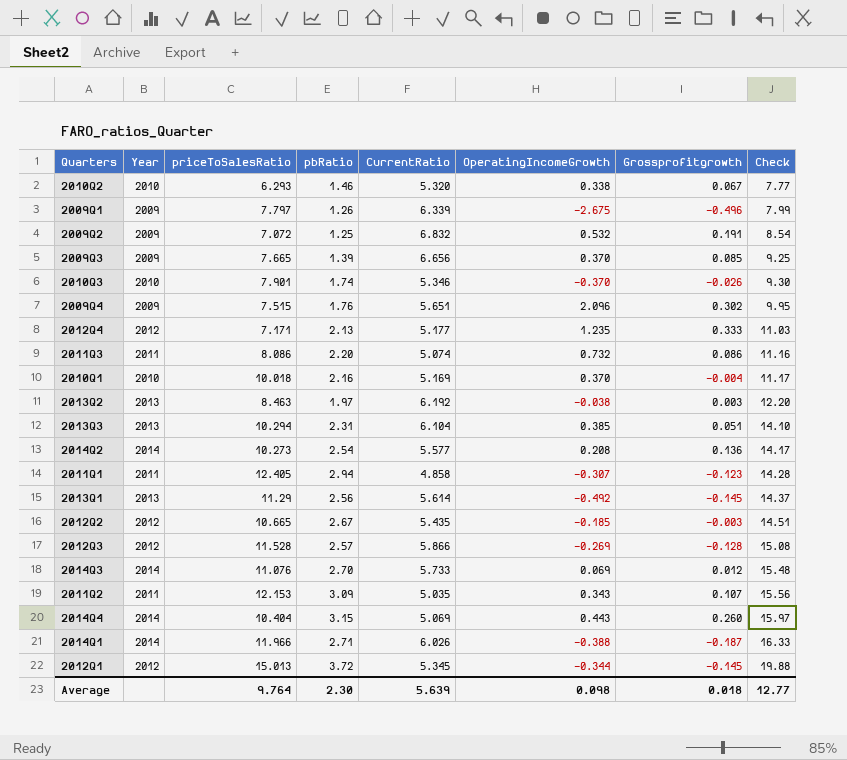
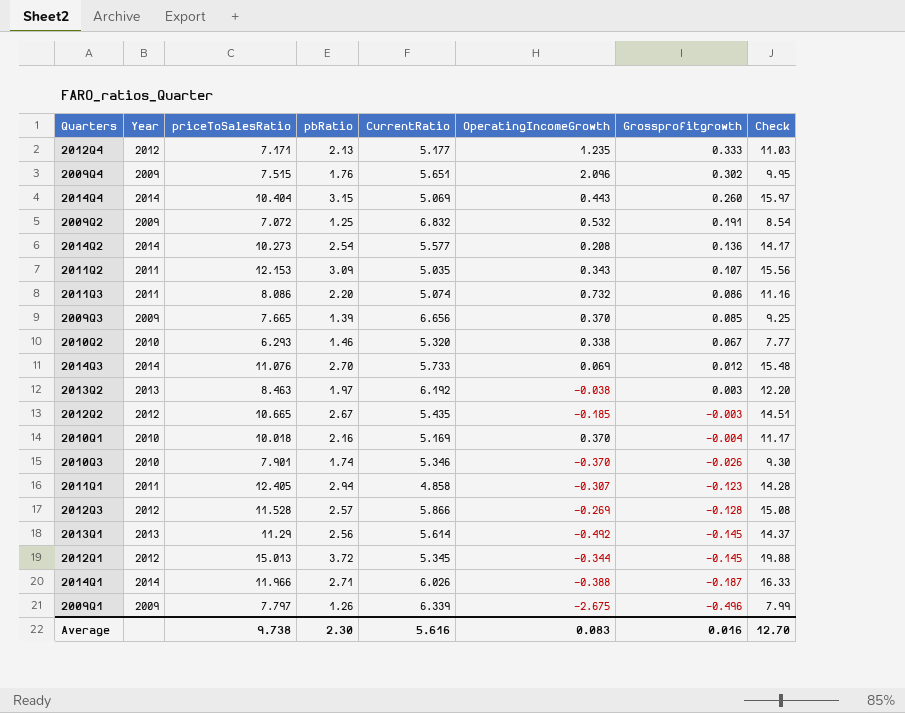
row order: Check ascending -> Grossprofitgrowth descending
row 2013Q3: 2013 | 10.294 | 2.31 | 6.104 | 0.385 | 0.051 | 14.10 -> none
Average | priceToSalesRatio: 9.764 -> 9.738
Average | CurrentRatio: 5.639 -> 5.616
Average | OperatingIncomeGrowth: 0.098 -> 0.083
Average | Grossprofitgrowth: 0.018 -> 0.016
Average | Check: 12.77 -> 12.70

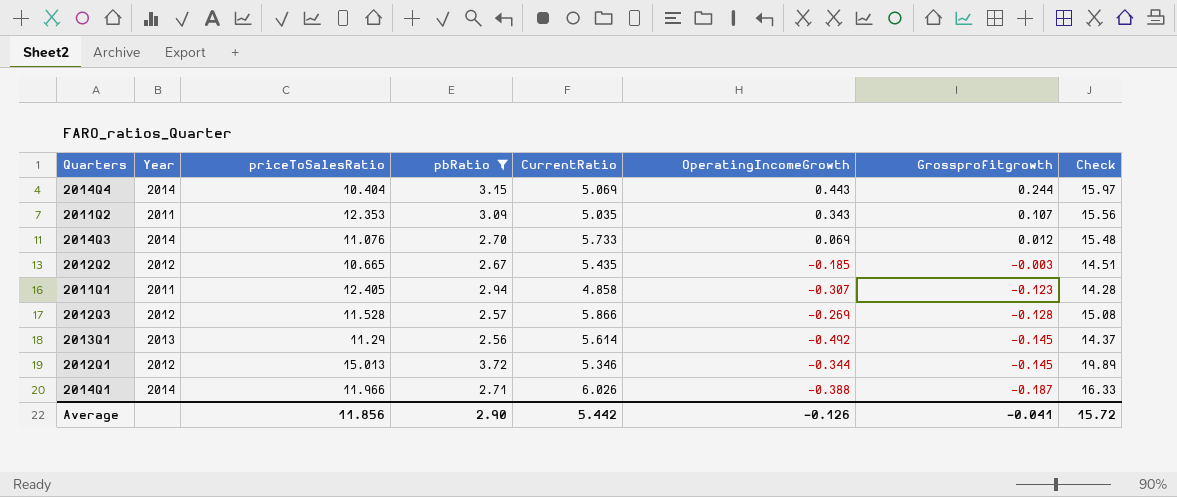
filter: none -> pbRatio >= 2.56
2014Q4 | Grossprofitgrowth: 0.260 -> 0.244
2011Q2 | priceToSalesRatio: 12.153 -> 12.353
2012Q1 | CurrentRatio: 5.345 -> 5.346
2012Q1 | Check: 19.88 -> 19.89
Average | priceToSalesRatio: 9.738 -> 11.856
Average | pbRatio: 2.30 -> 2.90
Average | CurrentRatio: 5.616 -> 5.442
Average | OperatingIncomeGrowth: 0.083 -> -0.126
Average | Grossprofitgrowth: 0.016 -> -0.041
Average | Check: 12.70 -> 15.72

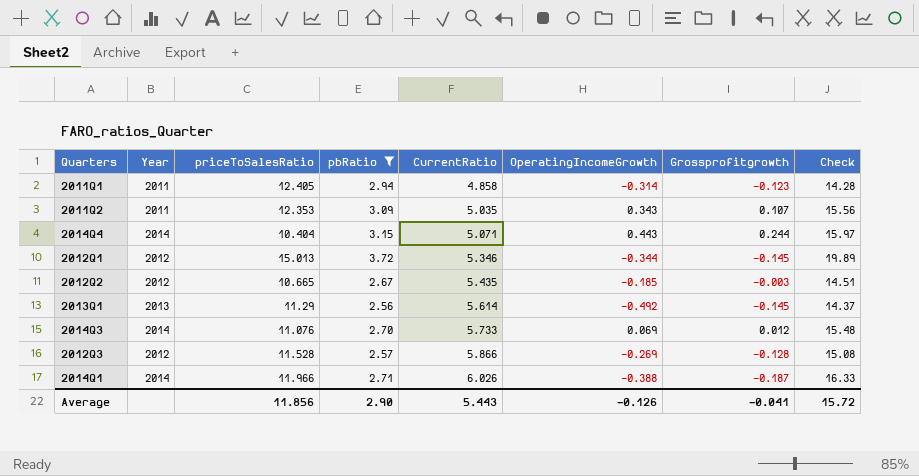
row order: Grossprofitgrowth descending -> CurrentRatio ascending
2011Q1 | OperatingIncomeGrowth: -0.307 -> -0.314
2014Q4 | CurrentRatio: 5.069 -> 5.071
Average | CurrentRatio: 5.442 -> 5.443

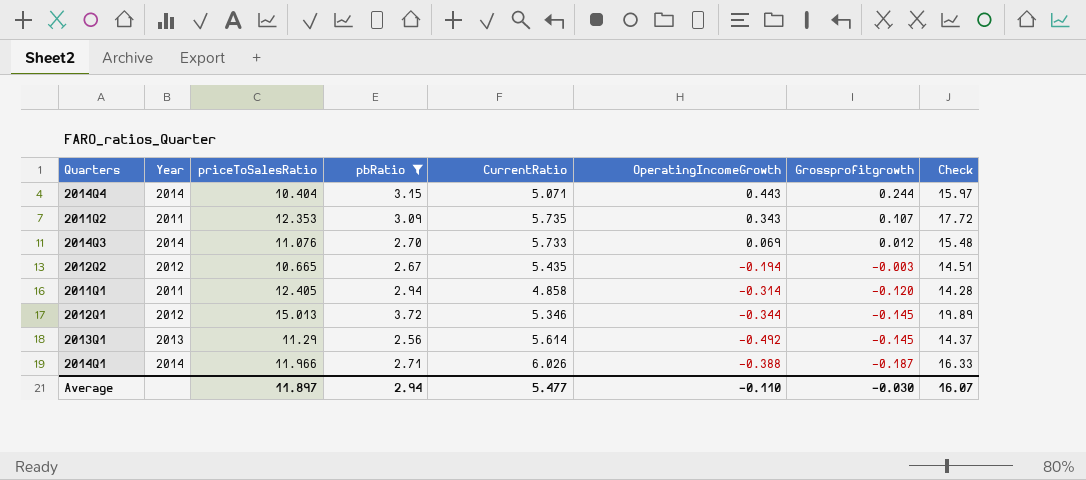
row order: CurrentRatio ascending -> Grossprofitgrowth descending
row 2012Q3: 2012 | 11.528 | 2.57 | 5.866 | -0.269 | -0.128 | 15.08 -> none
2011Q2 | CurrentRatio: 5.035 -> 5.735
2011Q2 | Check: 15.56 -> 17.72
2012Q2 | OperatingIncomeGrowth: -0.185 -> -0.194
2011Q1 | Grossprofitgrowth: -0.123 -> -0.120
Average | priceToSalesRatio: 11.856 -> 11.897
Average | pbRatio: 2.90 -> 2.94
Average | CurrentRatio: 5.443 -> 5.477
Average | OperatingIncomeGrowth: -0.126 -> -0.110
Average | Grossprofitgrowth: -0.041 -> -0.030
Average | Check: 15.72 -> 16.07

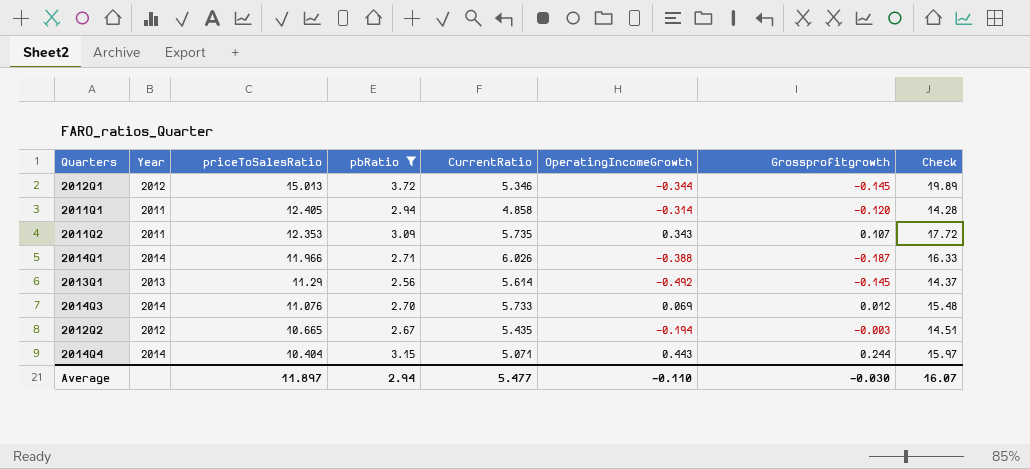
row order: Grossprofitgrowth descending -> priceToSalesRatio descending

